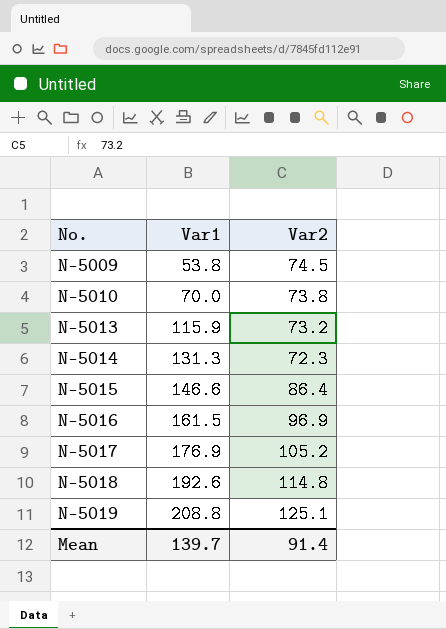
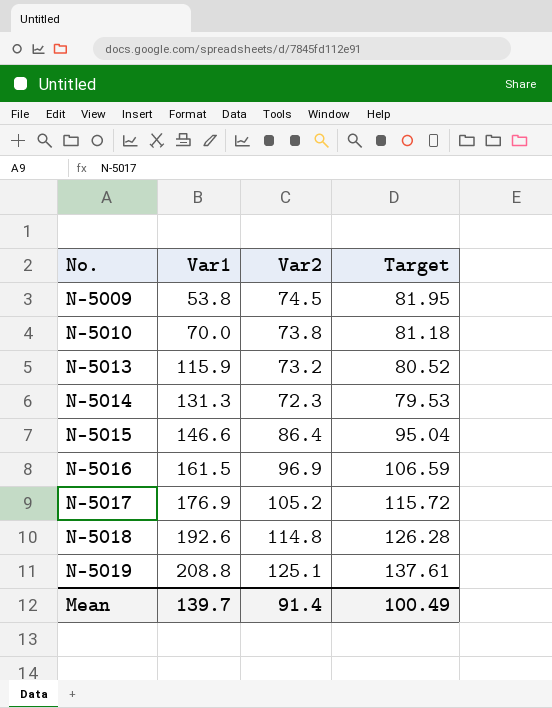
column Target | formula: none -> [Var2] * 1.1

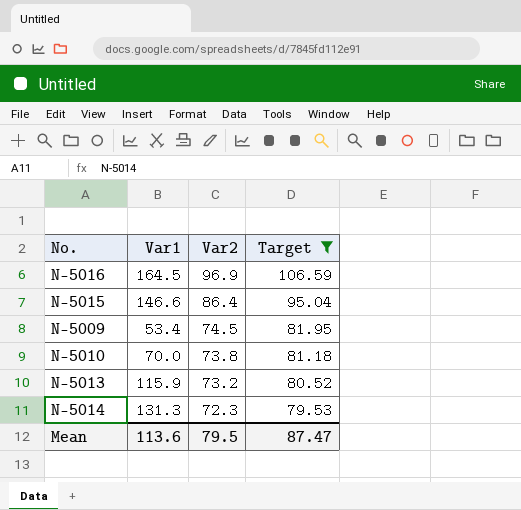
filter: none -> Target <= 106.59
row order: No. ascending -> Var2 descending
N-5016 | Var1: 161.5 -> 164.5
N-5009 | Var1: 53.8 -> 53.4
Mean | Var1: 139.7 -> 113.6
Mean | Var2: 91.4 -> 79.5
Mean | Target: 100.49 -> 87.47

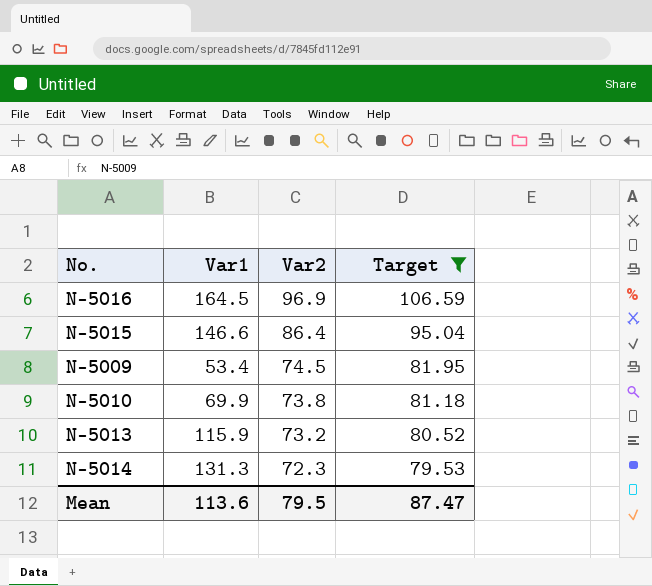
N-5010 | Var1: 70.0 -> 69.9

